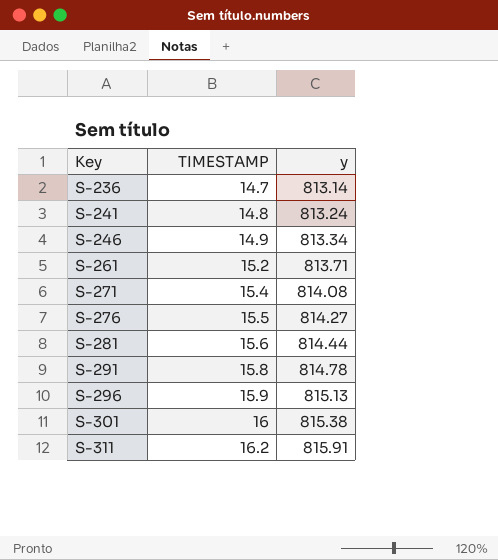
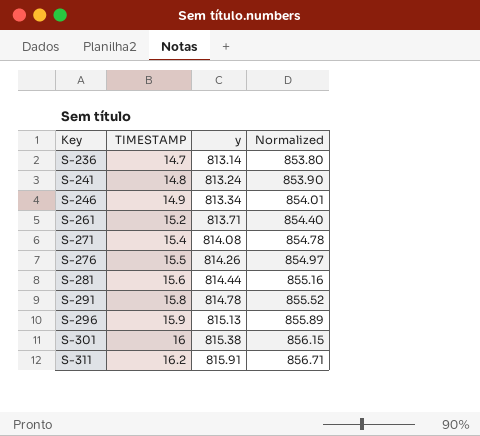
column Normalized | formula: none -> [y] * 1.05
S-276 | y: 814.27 -> 814.26

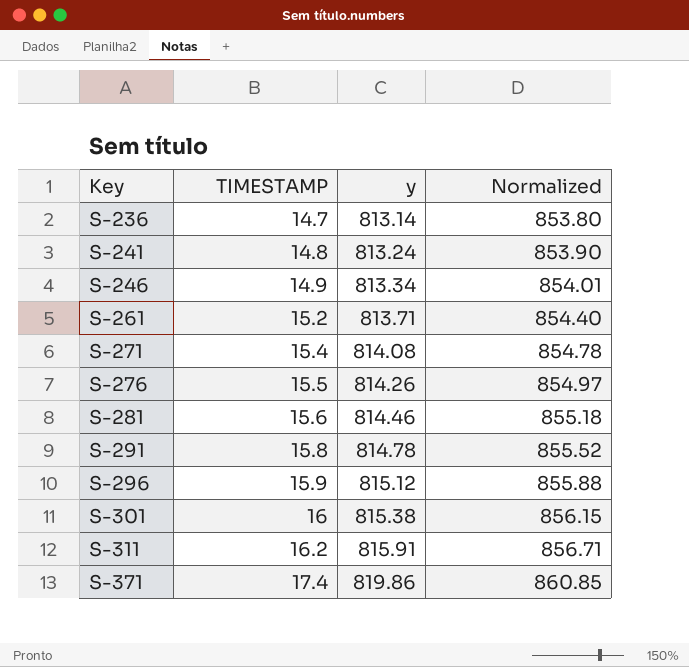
S-281 | y: 814.44 -> 814.46
S-281 | Normalized: 855.16 -> 855.18
S-296 | y: 815.13 -> 815.12
S-296 | Normalized: 855.89 -> 855.88
row S-371: none -> 17.4 | 819.86 | 860.85

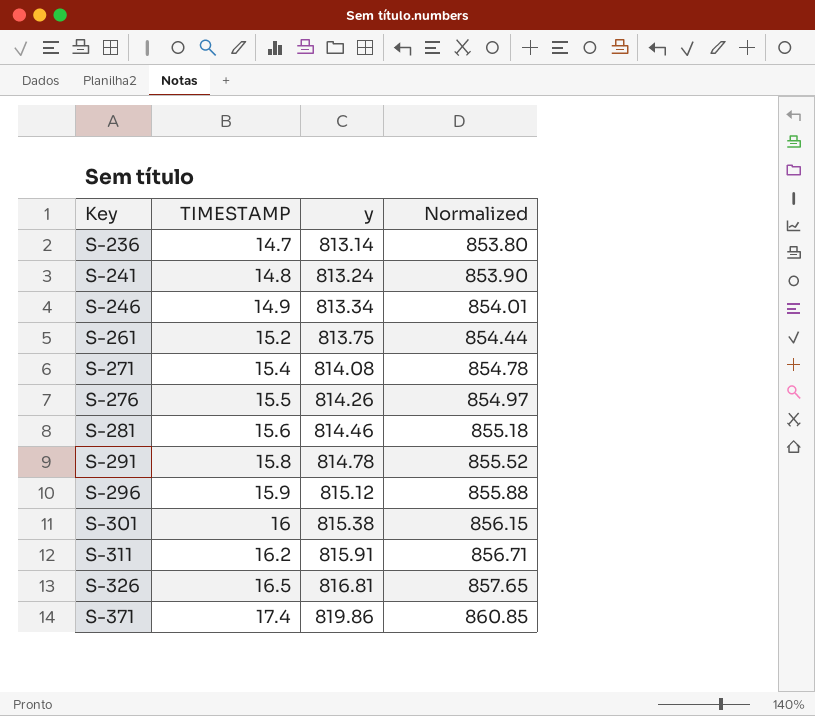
S-261 | y: 813.71 -> 813.75
S-261 | Normalized: 854.40 -> 854.44
row S-326: none -> 16.5 | 816.81 | 857.65

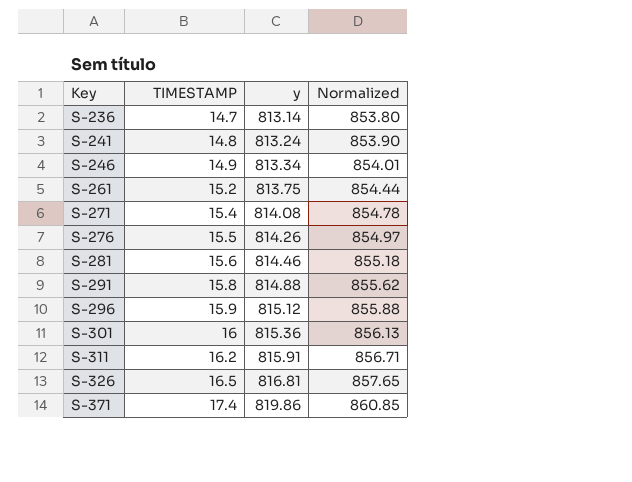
S-291 | y: 814.78 -> 814.88
S-291 | Normalized: 855.52 -> 855.62
S-301 | y: 815.38 -> 815.36
S-301 | Normalized: 856.15 -> 856.13

